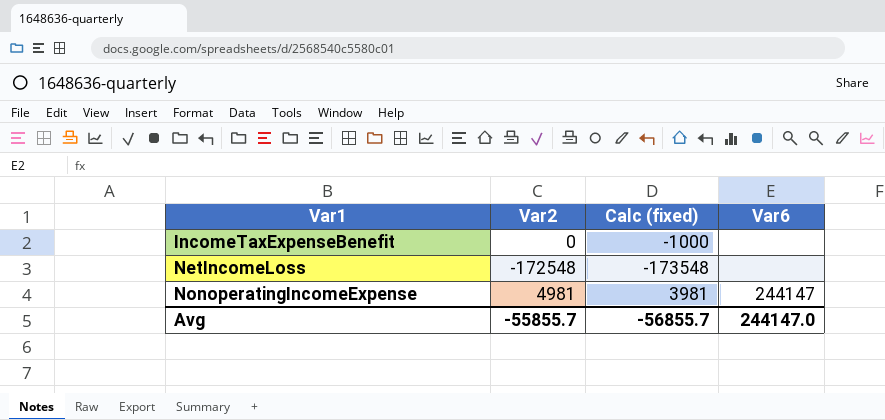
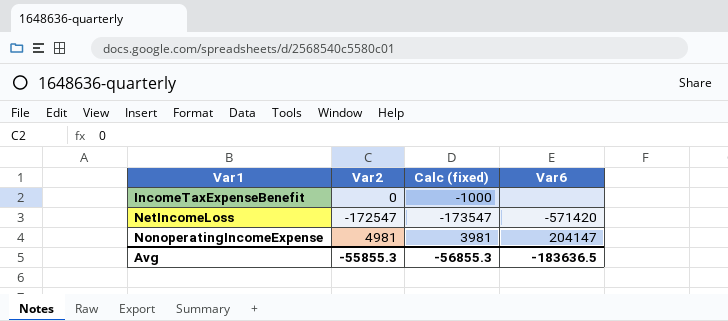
NetIncomeLoss | Var2: -172548 -> -172547
NetIncomeLoss | Calc (fixed): -173548 -> -173547
NetIncomeLoss | Var6: none -> -571420
NonoperatingIncomeExpense | Var6: 244147 -> 204147
Avg | Var2: -55855.7 -> -55855.3
Avg | Calc (fixed): -56855.7 -> -56855.3
Avg | Var6: 244147.0 -> -183636.5

